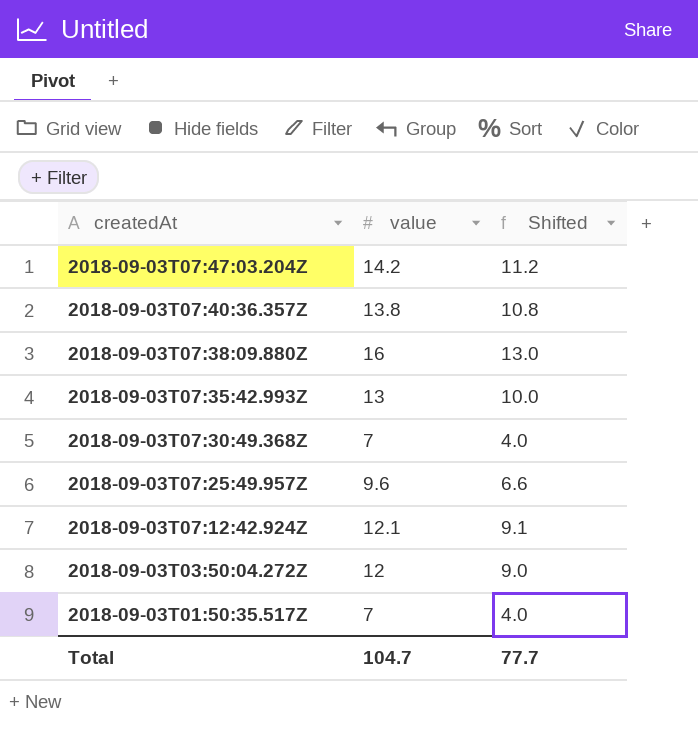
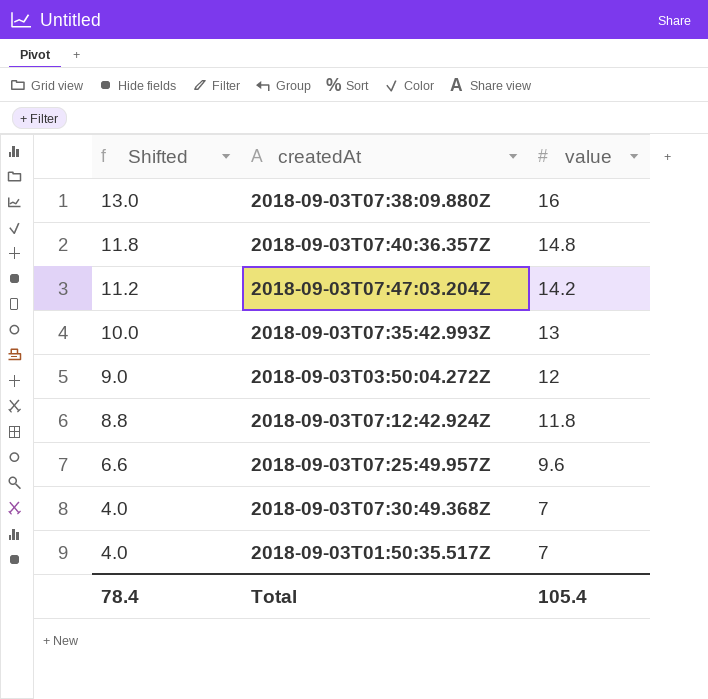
row order: createdAt descending -> Shifted descending
column Shifted | position: 3 -> 1
2018-09-03T07:40:36.357Z | Shifted: 10.8 -> 11.8
2018-09-03T07:40:36.357Z | value: 13.8 -> 14.8
2018-09-03T07:12:42.924Z | Shifted: 9.1 -> 8.8
2018-09-03T07:12:42.924Z | value: 12.1 -> 11.8
Total | Shifted: 77.7 -> 78.4
Total | value: 104.7 -> 105.4

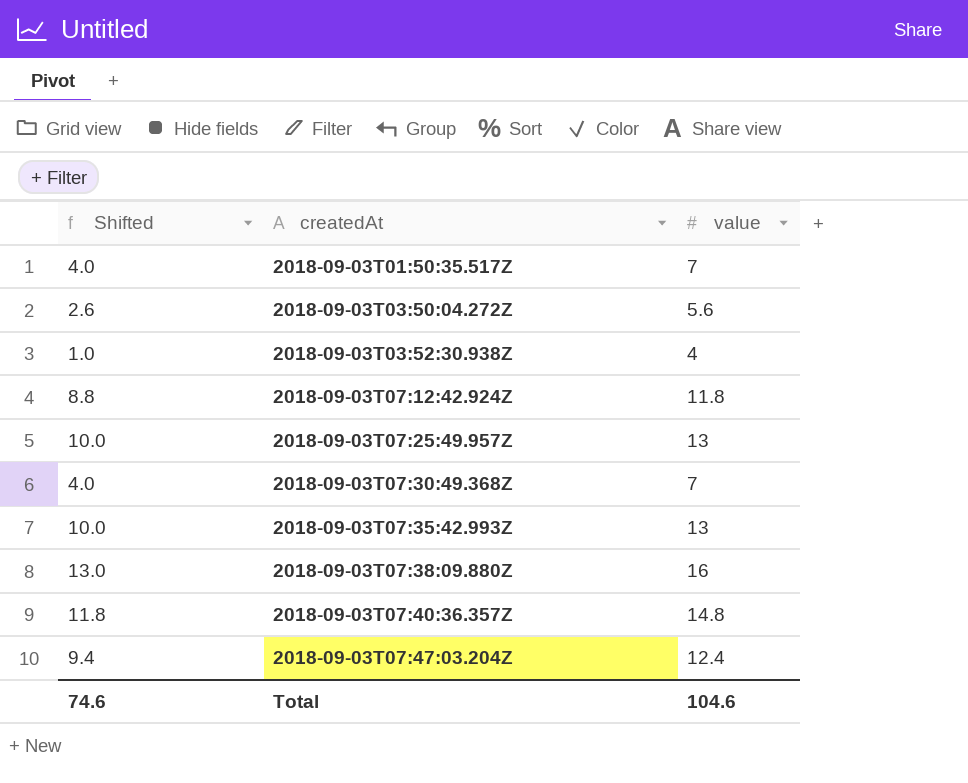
row order: Shifted descending -> createdAt ascending
2018-09-03T03:50:04.272Z | Shifted: 9.0 -> 2.6
2018-09-03T03:50:04.272Z | value: 12 -> 5.6
row 2018-09-03T03:52:30.938Z: none -> 1.0 | 4
2018-09-03T07:25:49.957Z | Shifted: 6.6 -> 10.0
2018-09-03T07:25:49.957Z | value: 9.6 -> 13
2018-09-03T07:47:03.204Z | Shifted: 11.2 -> 9.4
2018-09-03T07:47:03.204Z | value: 14.2 -> 12.4
Total | Shifted: 78.4 -> 74.6
Total | value: 105.4 -> 104.6

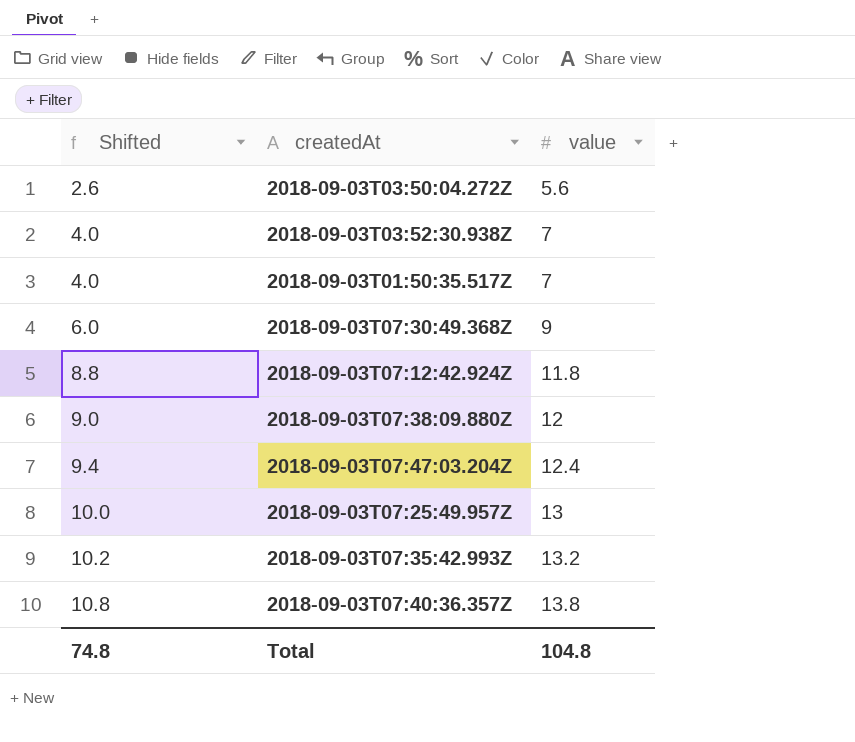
row order: createdAt ascending -> Shifted ascending
2018-09-03T03:52:30.938Z | Shifted: 1.0 -> 4.0
2018-09-03T03:52:30.938Z | value: 4 -> 7
2018-09-03T07:30:49.368Z | Shifted: 4.0 -> 6.0
2018-09-03T07:30:49.368Z | value: 7 -> 9
2018-09-03T07:38:09.880Z | Shifted: 13.0 -> 9.0
2018-09-03T07:38:09.880Z | value: 16 -> 12
2018-09-03T07:35:42.993Z | Shifted: 10.0 -> 10.2
2018-09-03T07:35:42.993Z | value: 13 -> 13.2
2018-09-03T07:40:36.357Z | Shifted: 11.8 -> 10.8
2018-09-03T07:40:36.357Z | value: 14.8 -> 13.8
Total | Shifted: 74.6 -> 74.8
Total | value: 104.6 -> 104.8

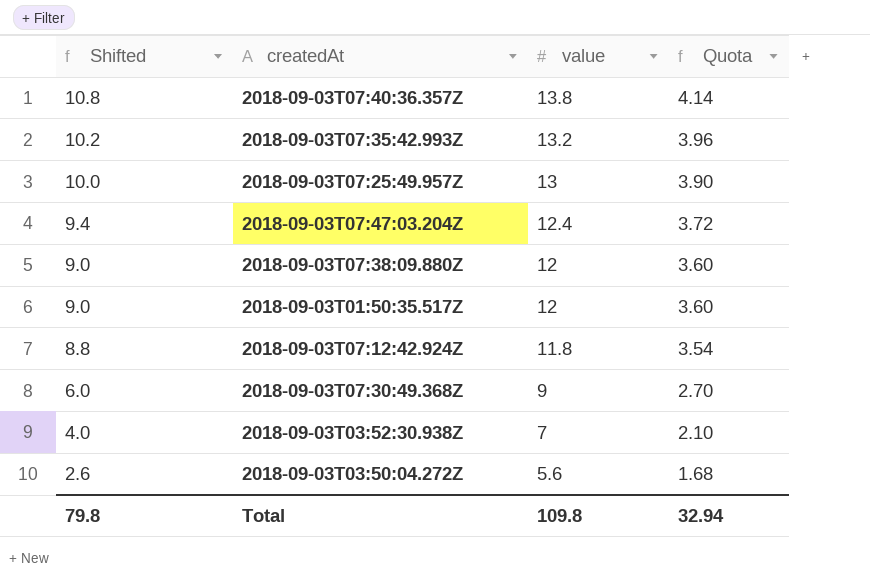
row order: Shifted ascending -> Shifted descending
column Quota | formula: none -> [value] * 0.3
2018-09-03T01:50:35.517Z | Shifted: 4.0 -> 9.0
2018-09-03T01:50:35.517Z | value: 7 -> 12
Total | Shifted: 74.8 -> 79.8
Total | value: 104.8 -> 109.8

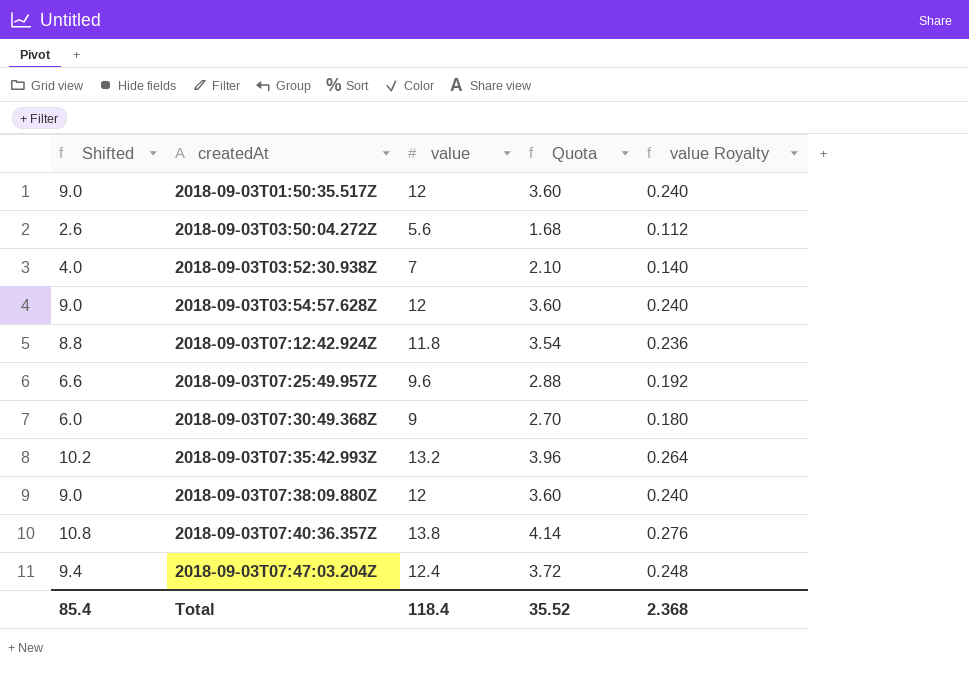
row order: Shifted descending -> createdAt ascending
column value Royalty | formula: none -> [value] * 0.02
row 2018-09-03T03:54:57.628Z: none -> 9.0 | 12 | 3.60 | 0.240
2018-09-03T07:25:49.957Z | Shifted: 10.0 -> 6.6
2018-09-03T07:25:49.957Z | value: 13 -> 9.6
2018-09-03T07:25:49.957Z | Quota: 3.90 -> 2.88
Total | Shifted: 79.8 -> 85.4
Total | value: 109.8 -> 118.4
Total | Quota: 32.94 -> 35.52

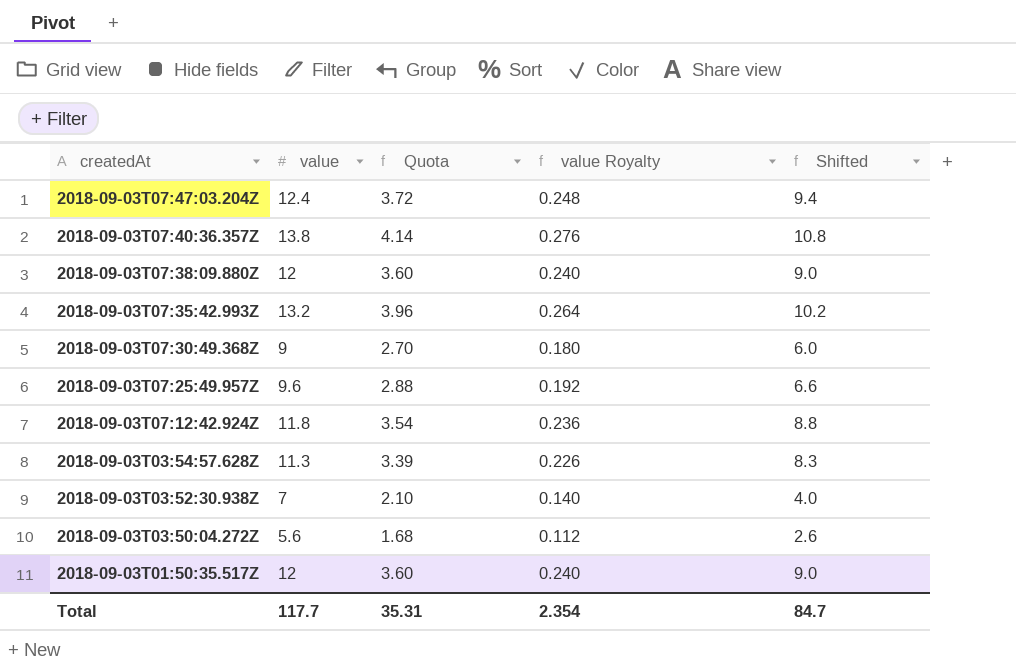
row order: createdAt ascending -> createdAt descending
column Shifted | position: 1 -> 5
2018-09-03T03:54:57.628Z | value: 12 -> 11.3
2018-09-03T03:54:57.628Z | Quota: 3.60 -> 3.39
2018-09-03T03:54:57.628Z | value Royalty: 0.240 -> 0.226
2018-09-03T03:54:57.628Z | Shifted: 9.0 -> 8.3
Total | value: 118.4 -> 117.7
Total | Quota: 35.52 -> 35.31
Total | value Royalty: 2.368 -> 2.354
Total | Shifted: 85.4 -> 84.7

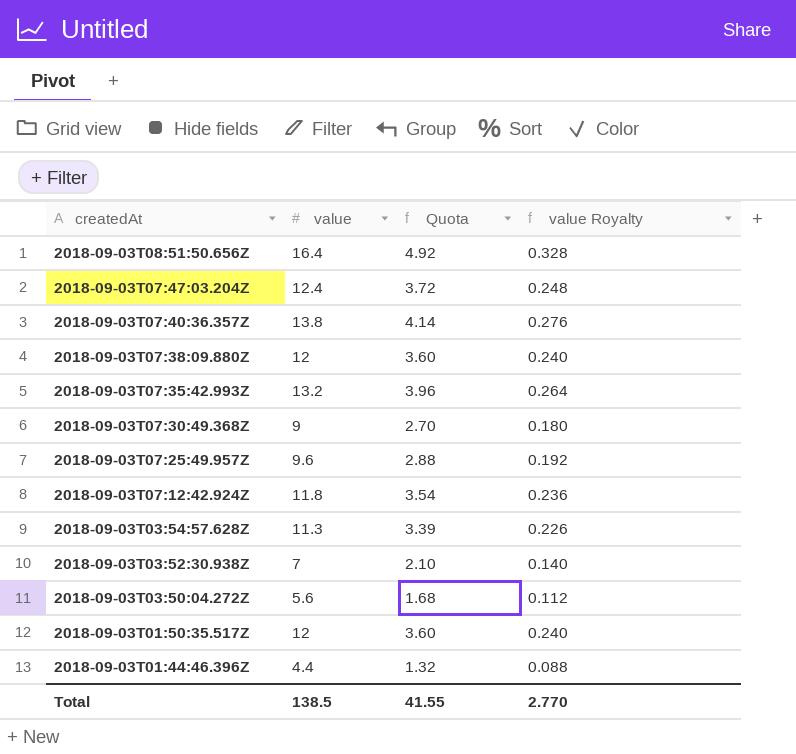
column Shifted | formula: [value] - 3 -> none
row 2018-09-03T08:51:50.656Z: none -> 16.4 | 4.92 | 0.328
row 2018-09-03T01:44:46.396Z: none -> 4.4 | 1.32 | 0.088
Total | value: 117.7 -> 138.5
Total | Quota: 35.31 -> 41.55
Total | value Royalty: 2.354 -> 2.770

